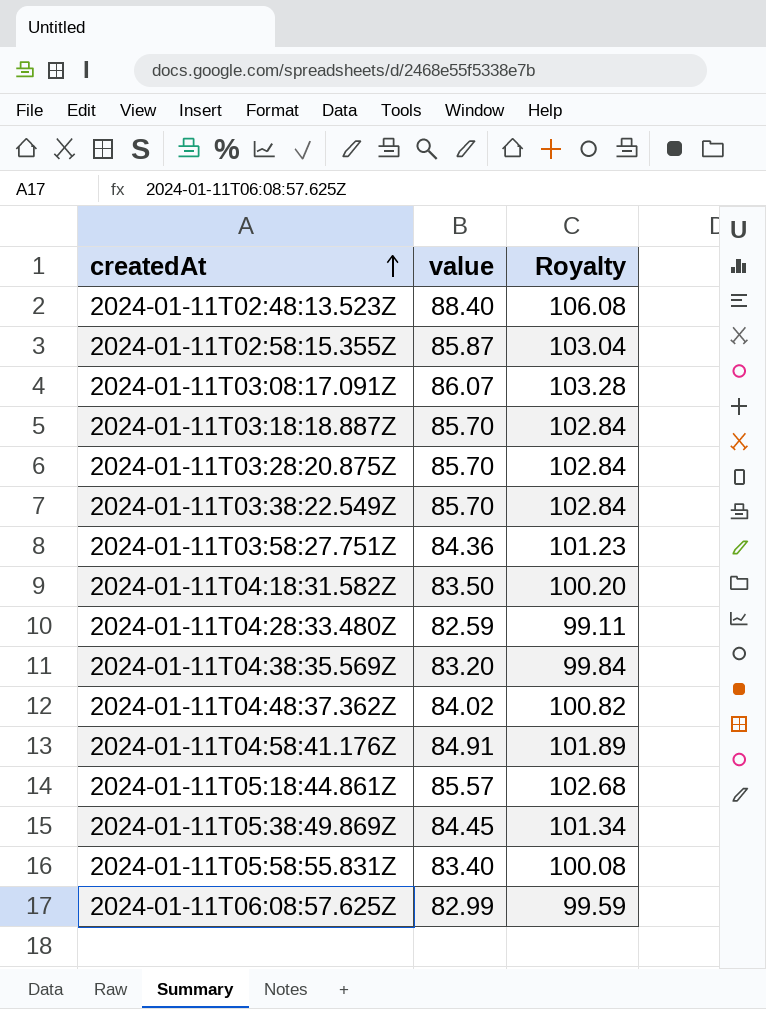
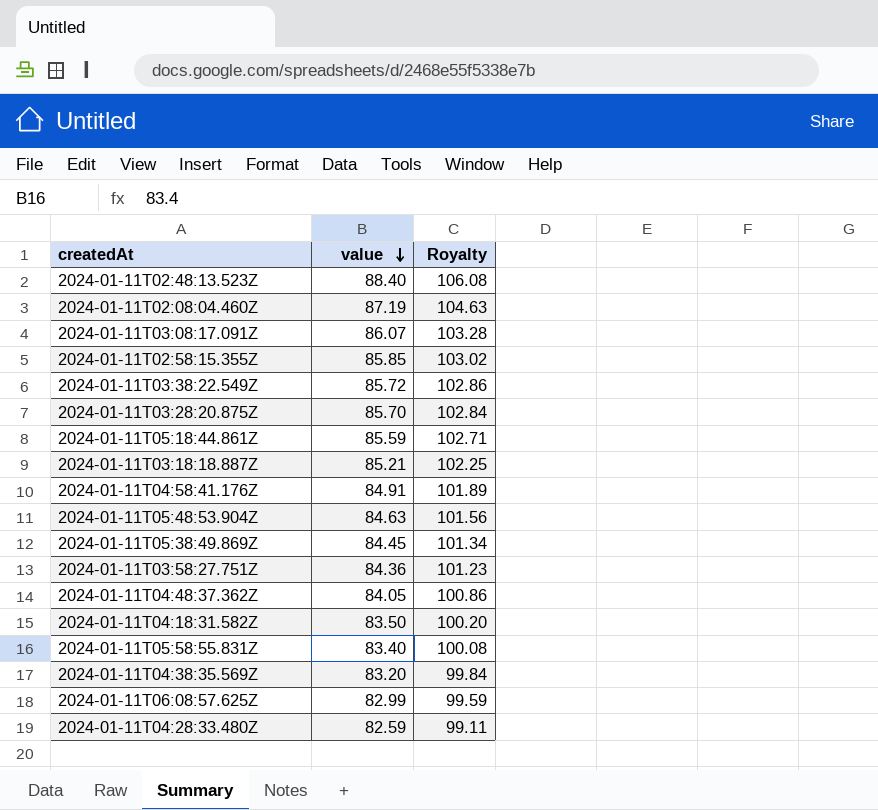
row order: createdAt ascending -> value descending
row 2024-01-11T02:08:04.460Z: none -> 87.19 | 104.63
2024-01-11T02:58:15.355Z | value: 85.87 -> 85.85
2024-01-11T02:58:15.355Z | Royalty: 103.04 -> 103.02
2024-01-11T03:38:22.549Z | value: 85.70 -> 85.72
2024-01-11T03:38:22.549Z | Royalty: 102.84 -> 102.86
2024-01-11T05:18:44.861Z | value: 85.57 -> 85.59
2024-01-11T05:18:44.861Z | Royalty: 102.68 -> 102.71
2024-01-11T03:18:18.887Z | value: 85.70 -> 85.21
2024-01-11T03:18:18.887Z | Royalty: 102.84 -> 102.25
row 2024-01-11T05:48:53.904Z: none -> 84.63 | 101.56
2024-01-11T04:48:37.362Z | value: 84.02 -> 84.05
2024-01-11T04:48:37.362Z | Royalty: 100.82 -> 100.86

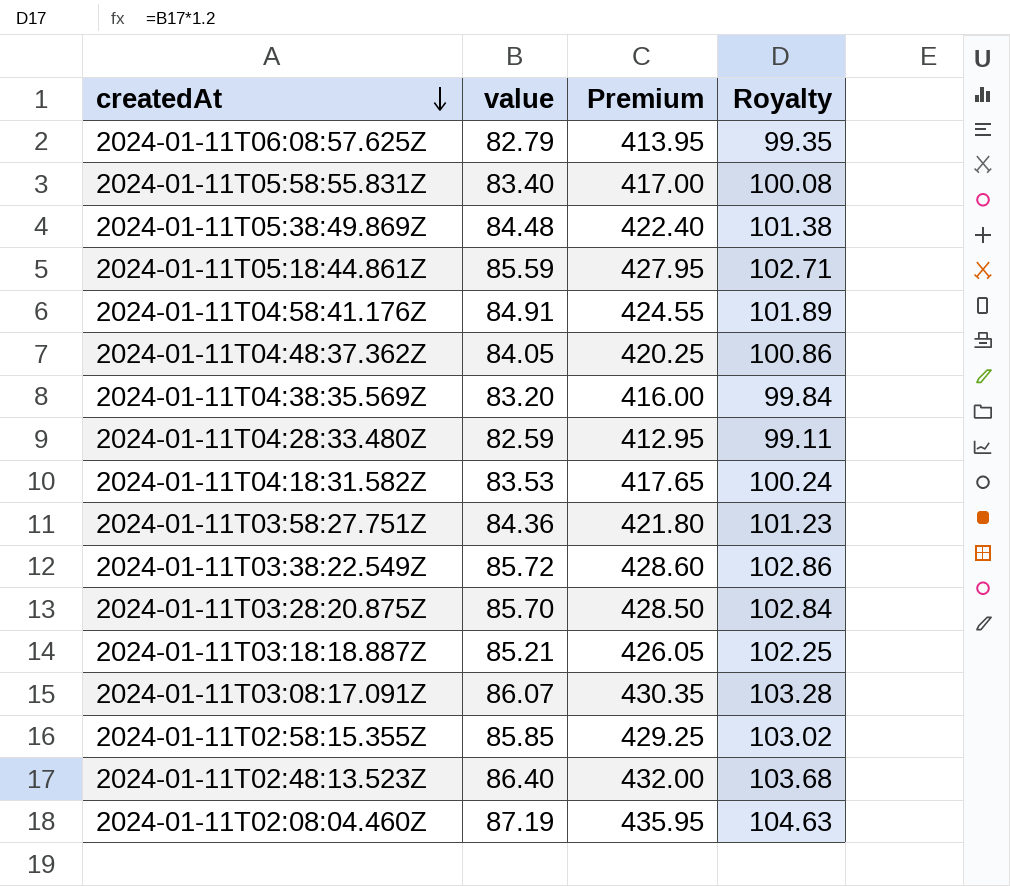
row order: value descending -> createdAt descending
column Premium | formula: none -> [value] * 5
row 2024-01-11T05:48:53.904Z: 84.63 | 101.56 -> none
2024-01-11T06:08:57.625Z | value: 82.99 -> 82.79
2024-01-11T06:08:57.625Z | Royalty: 99.59 -> 99.35
2024-01-11T05:38:49.869Z | value: 84.45 -> 84.48
2024-01-11T05:38:49.869Z | Royalty: 101.34 -> 101.38
2024-01-11T04:18:31.582Z | value: 83.50 -> 83.53
2024-01-11T04:18:31.582Z | Royalty: 100.20 -> 100.24
2024-01-11T02:48:13.523Z | value: 88.40 -> 86.40
2024-01-11T02:48:13.523Z | Royalty: 106.08 -> 103.68

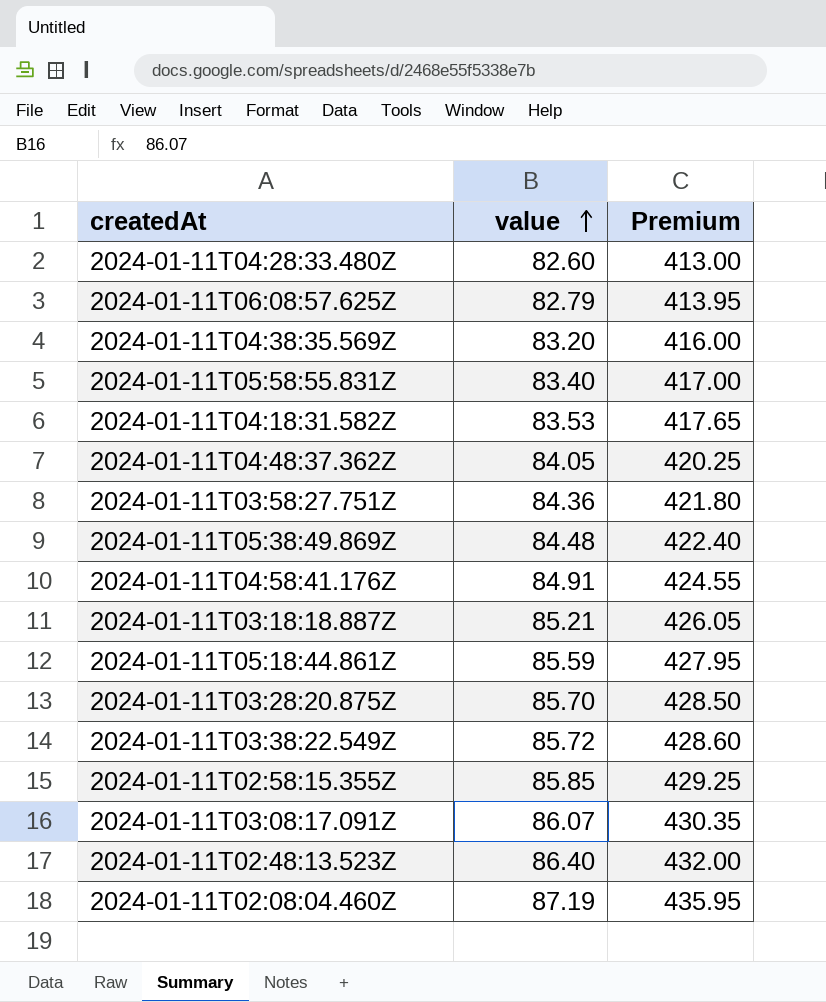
row order: createdAt descending -> value ascending
column Royalty | formula: [value] * 1.2 -> none
2024-01-11T04:28:33.480Z | value: 82.59 -> 82.60
2024-01-11T04:28:33.480Z | Premium: 412.95 -> 413.00

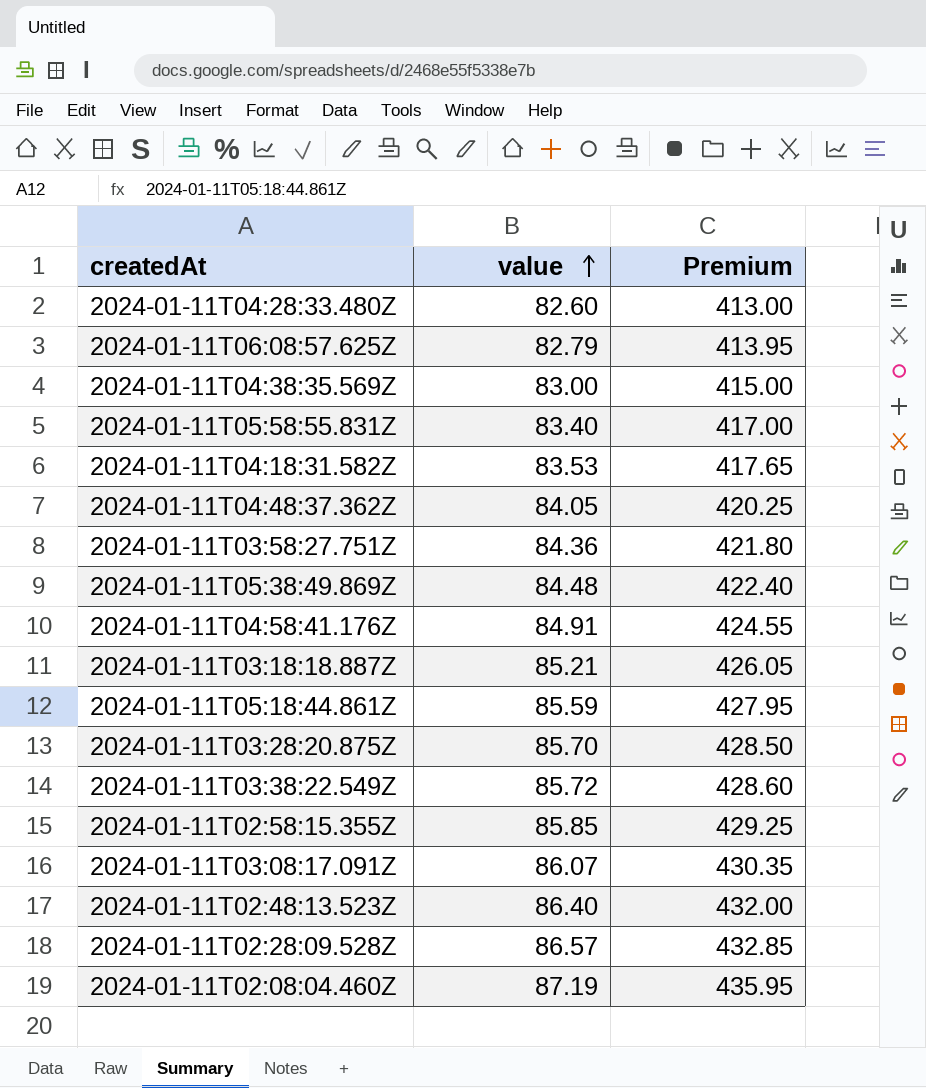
2024-01-11T04:38:35.569Z | value: 83.20 -> 83.00
2024-01-11T04:38:35.569Z | Premium: 416.00 -> 415.00
row 2024-01-11T02:28:09.528Z: none -> 86.57 | 432.85

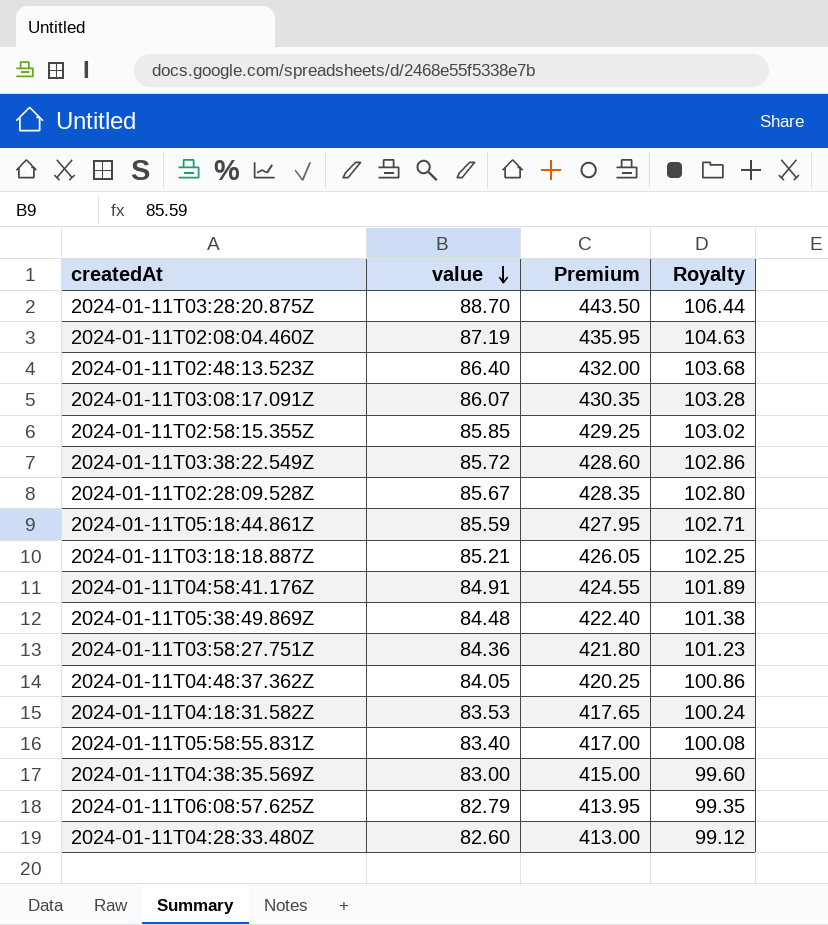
row order: value ascending -> value descending
column Royalty | formula: none -> [value] * 1.2
2024-01-11T03:28:20.875Z | value: 85.70 -> 88.70
2024-01-11T03:28:20.875Z | Premium: 428.50 -> 443.50
2024-01-11T02:28:09.528Z | value: 86.57 -> 85.67
2024-01-11T02:28:09.528Z | Premium: 432.85 -> 428.35

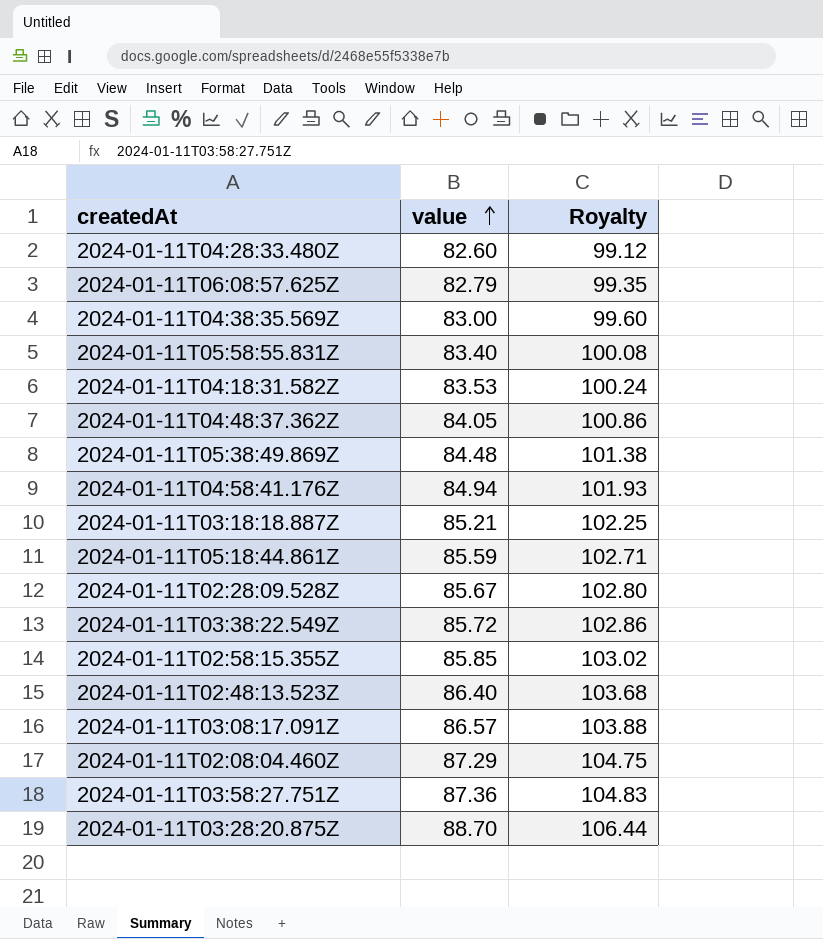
row order: value descending -> value ascending
column Premium | formula: [value] * 5 -> none
2024-01-11T04:58:41.176Z | value: 84.91 -> 84.94
2024-01-11T04:58:41.176Z | Royalty: 101.89 -> 101.93
2024-01-11T03:08:17.091Z | value: 86.07 -> 86.57
2024-01-11T03:08:17.091Z | Royalty: 103.28 -> 103.88
2024-01-11T02:08:04.460Z | value: 87.19 -> 87.29
2024-01-11T02:08:04.460Z | Royalty: 104.63 -> 104.75
2024-01-11T03:58:27.751Z | value: 84.36 -> 87.36
2024-01-11T03:58:27.751Z | Royalty: 101.23 -> 104.83

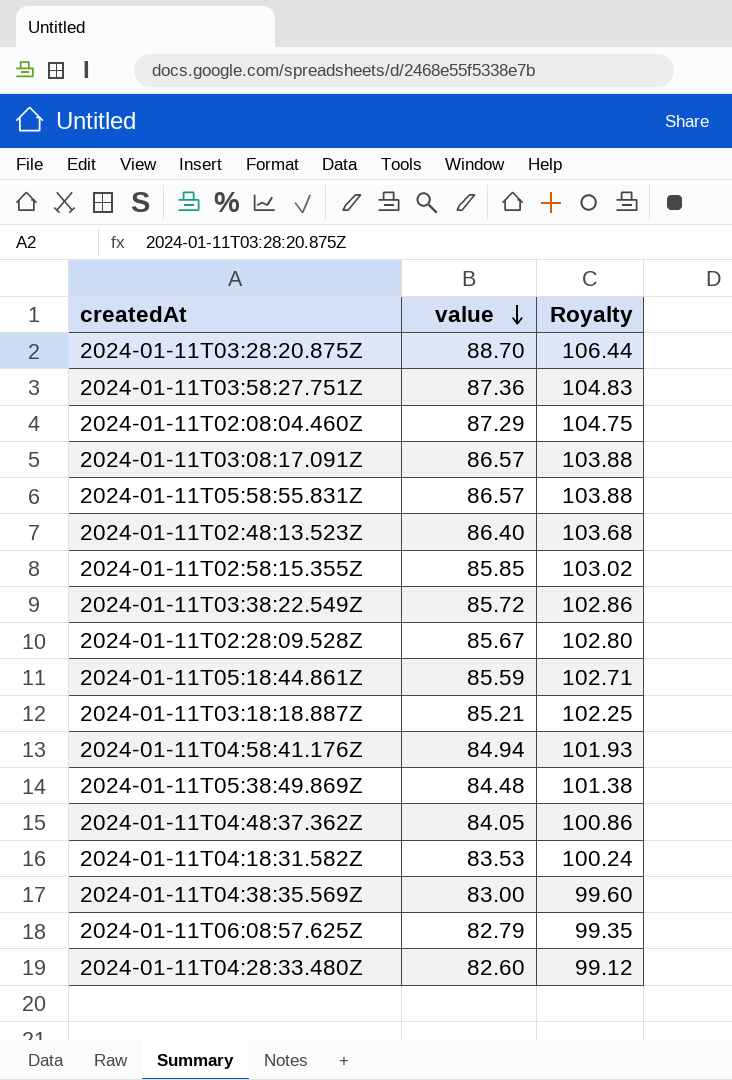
row order: value ascending -> value descending
2024-01-11T05:58:55.831Z | value: 83.40 -> 86.57
2024-01-11T05:58:55.831Z | Royalty: 100.08 -> 103.88

